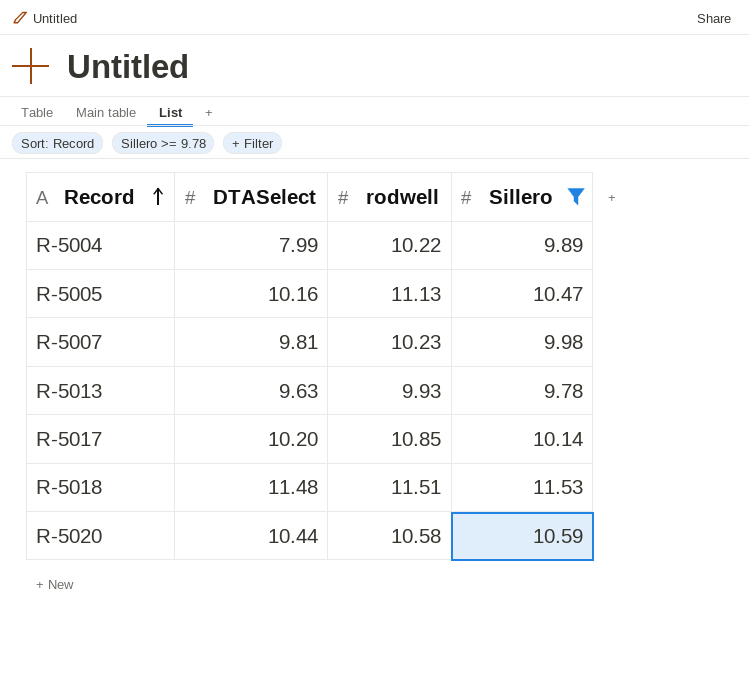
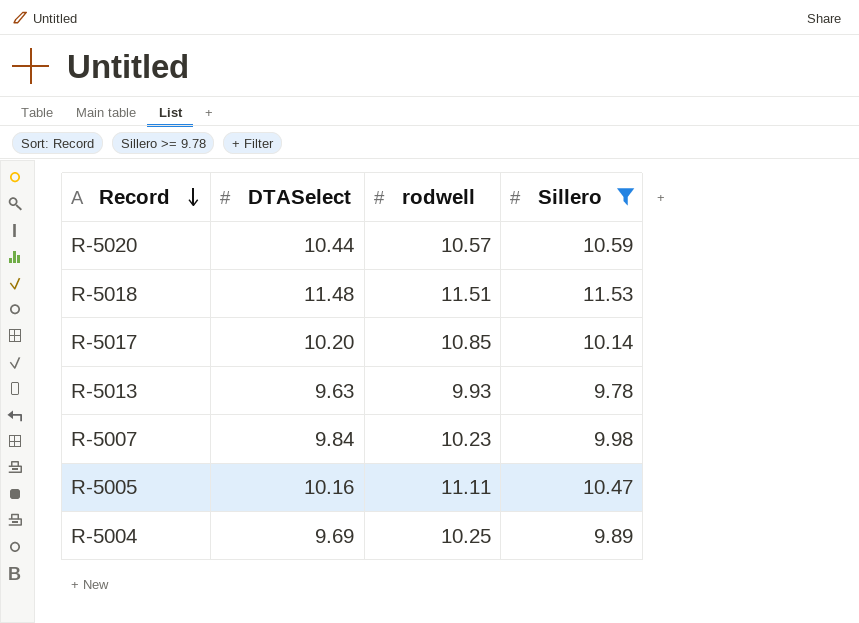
row order: Record ascending -> Record descending
R-5020 | rodwell: 10.58 -> 10.57
R-5007 | DTASelect: 9.81 -> 9.84
R-5005 | rodwell: 11.13 -> 11.11
R-5004 | DTASelect: 7.99 -> 9.69
R-5004 | rodwell: 10.22 -> 10.25

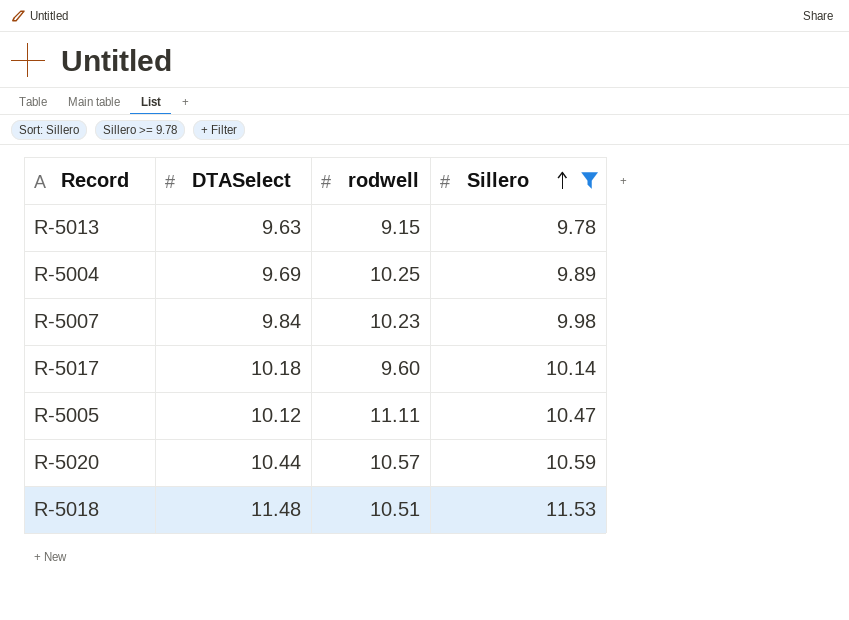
row order: Record descending -> Sillero ascending
R-5013 | rodwell: 9.93 -> 9.15
R-5017 | DTASelect: 10.20 -> 10.18
R-5017 | rodwell: 10.85 -> 9.60
R-5005 | DTASelect: 10.16 -> 10.12
R-5018 | rodwell: 11.51 -> 10.51

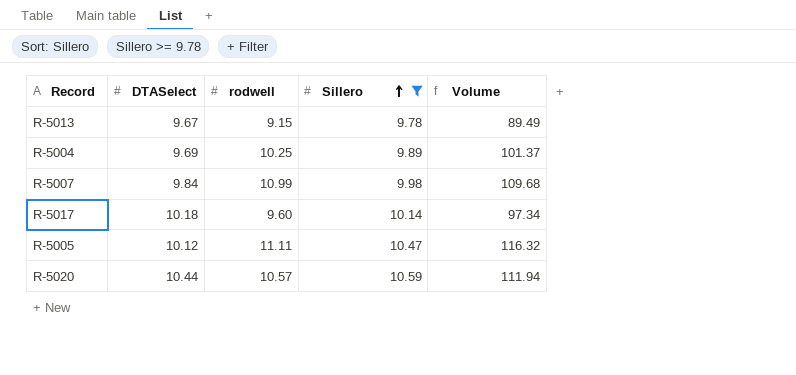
column Volume | formula: none -> [rodwell] * [Sillero]
row R-5018: 11.48 | 10.51 | 11.53 -> none
R-5013 | DTASelect: 9.63 -> 9.67
R-5007 | rodwell: 10.23 -> 10.99

